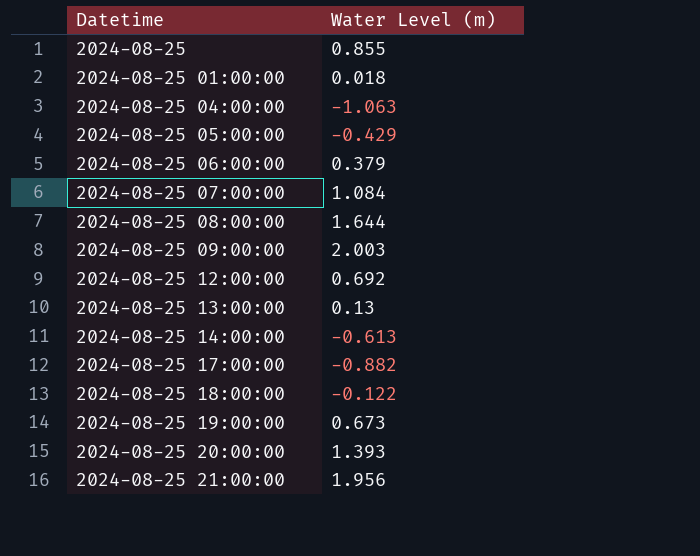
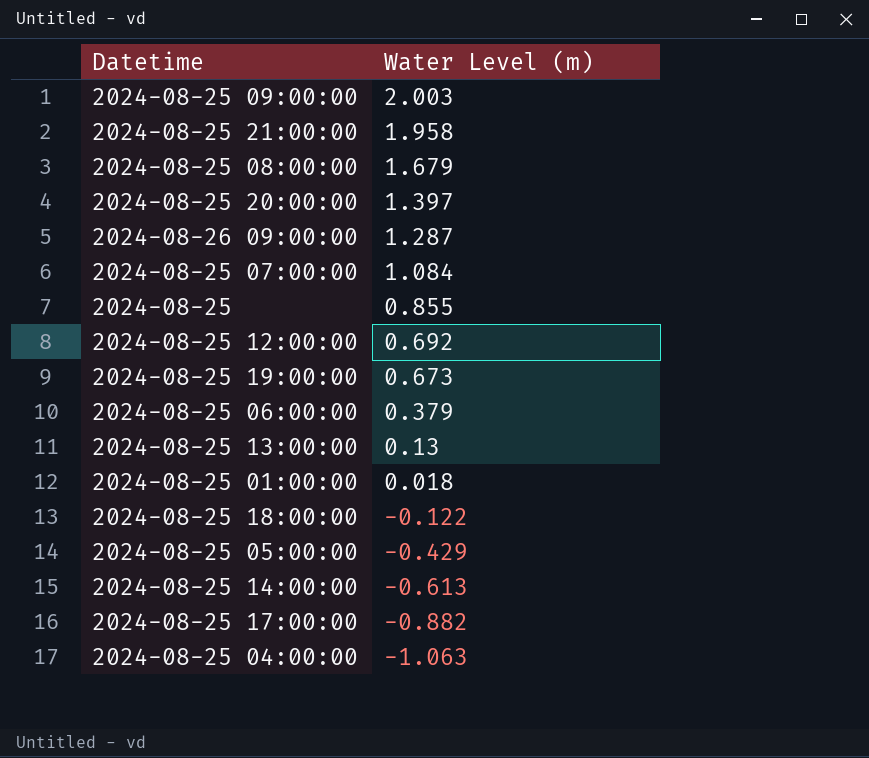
row order: Datetime ascending -> Water Level (m) descending
2024-08-25 21:00:00 | Water Level (m): 1.956 -> 1.958
2024-08-25 08:00:00 | Water Level (m): 1.644 -> 1.679
2024-08-25 20:00:00 | Water Level (m): 1.393 -> 1.397
row 2024-08-26 09:00:00: none -> 1.287

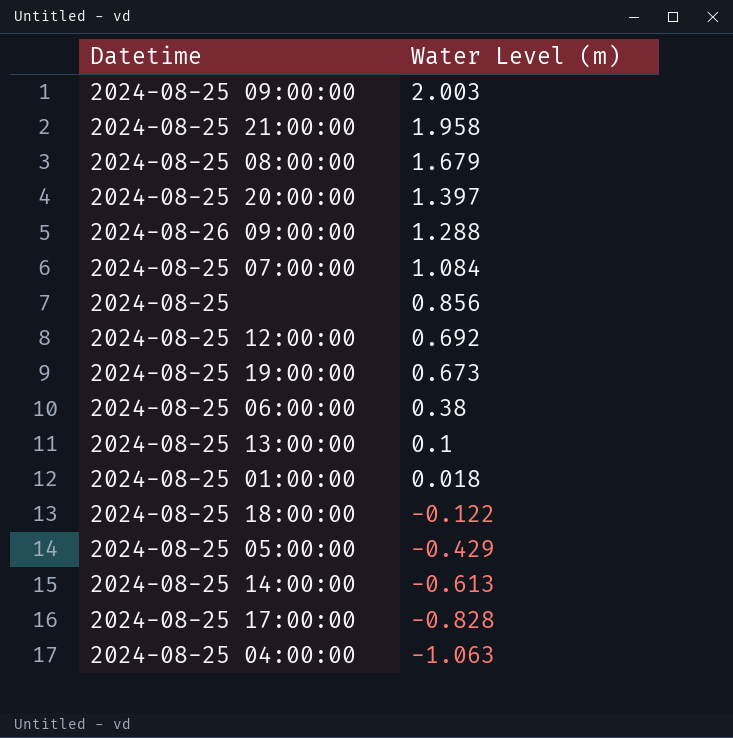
2024-08-26 09:00:00 | Water Level (m): 1.287 -> 1.288
2024-08-25 | Water Level (m): 0.855 -> 0.856
2024-08-25 06:00:00 | Water Level (m): 0.379 -> 0.38
2024-08-25 13:00:00 | Water Level (m): 0.13 -> 0.1
2024-08-25 17:00:00 | Water Level (m): -0.882 -> -0.828

